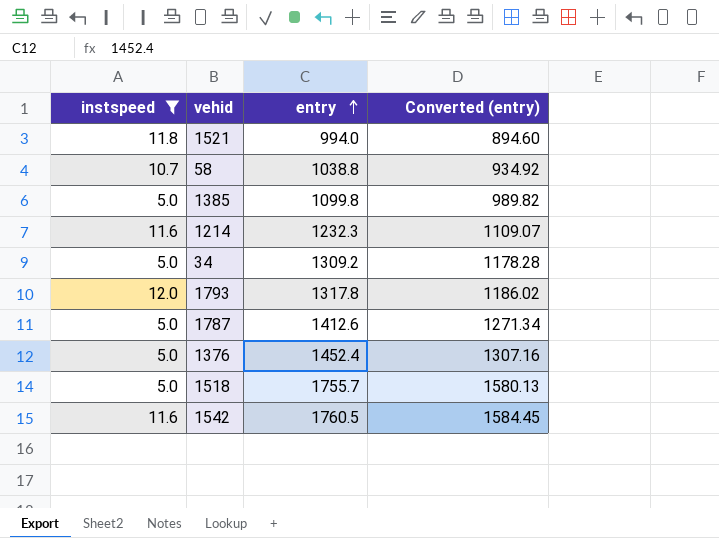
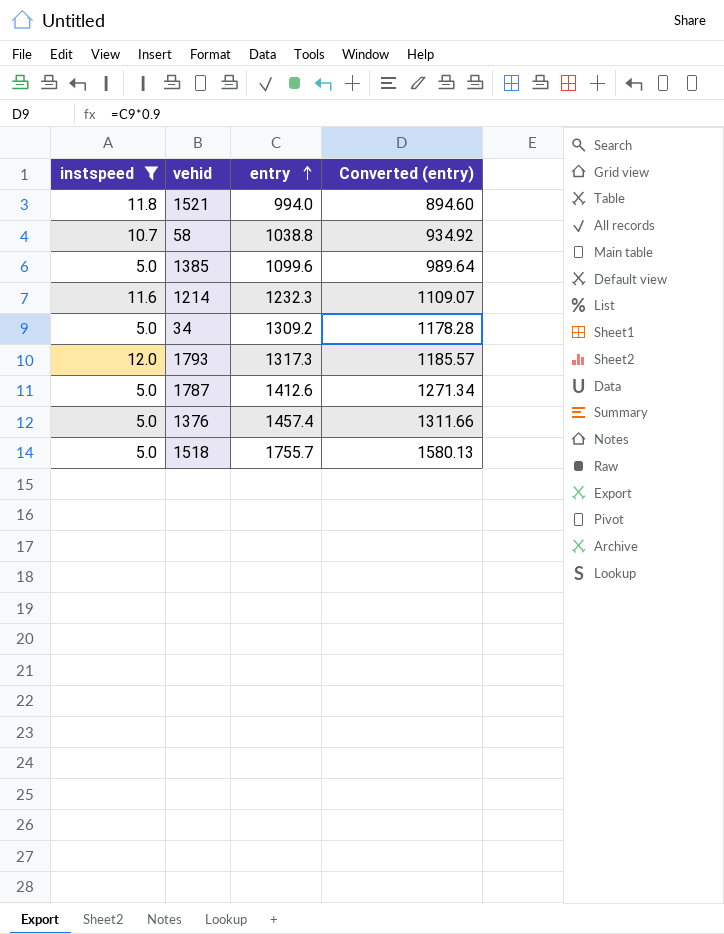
row 1542: 11.6 | 1760.5 | 1584.45 -> none
1385 | entry: 1099.8 -> 1099.6
1385 | Converted (entry): 989.82 -> 989.64
1793 | entry: 1317.8 -> 1317.3
1793 | Converted (entry): 1186.02 -> 1185.57
1376 | entry: 1452.4 -> 1457.4
1376 | Converted (entry): 1307.16 -> 1311.66

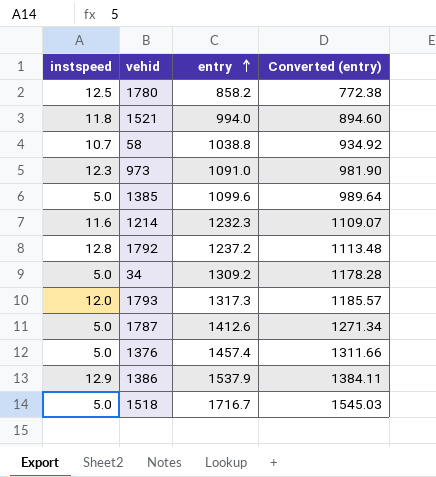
filter: instspeed <= 12.0 -> none
1518 | entry: 1755.7 -> 1716.7
1518 | Converted (entry): 1580.13 -> 1545.03

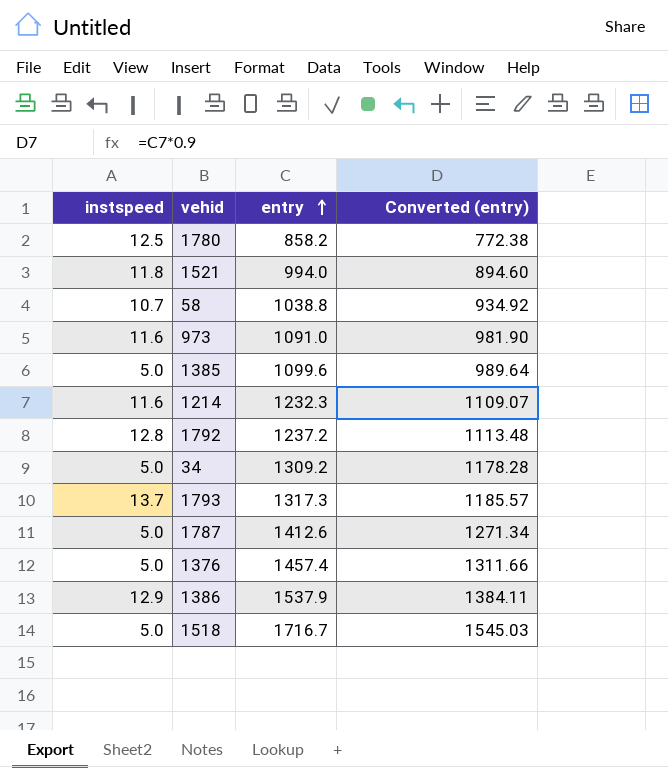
973 | instspeed: 12.3 -> 11.6
1793 | instspeed: 12.0 -> 13.7

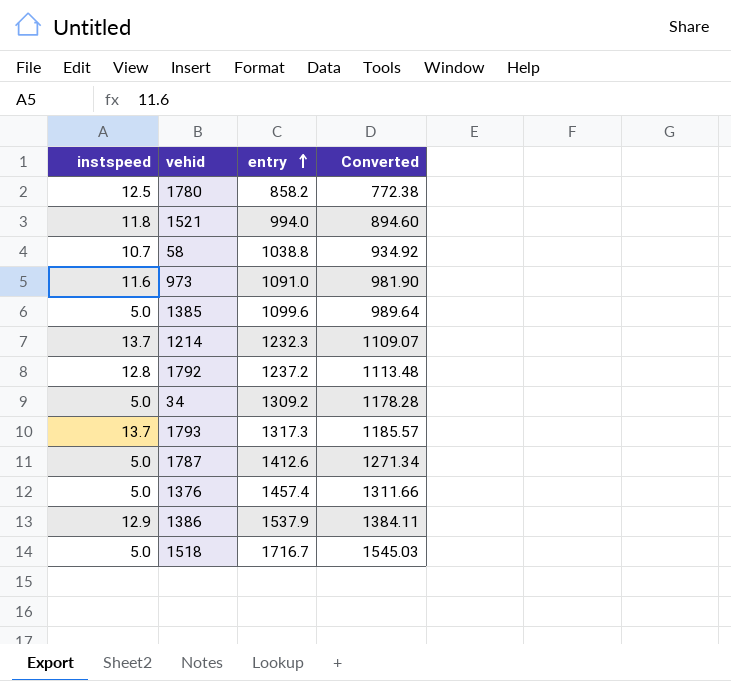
column name: Converted (entry) -> Converted
1214 | instspeed: 11.6 -> 13.7

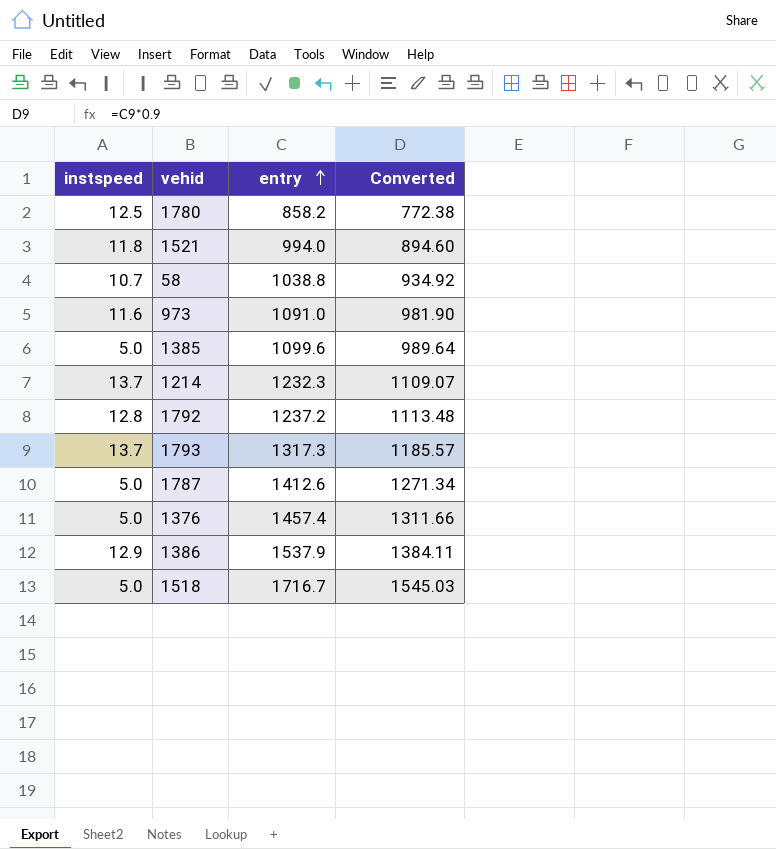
row 34: 5.0 | 1309.2 | 1178.28 -> none

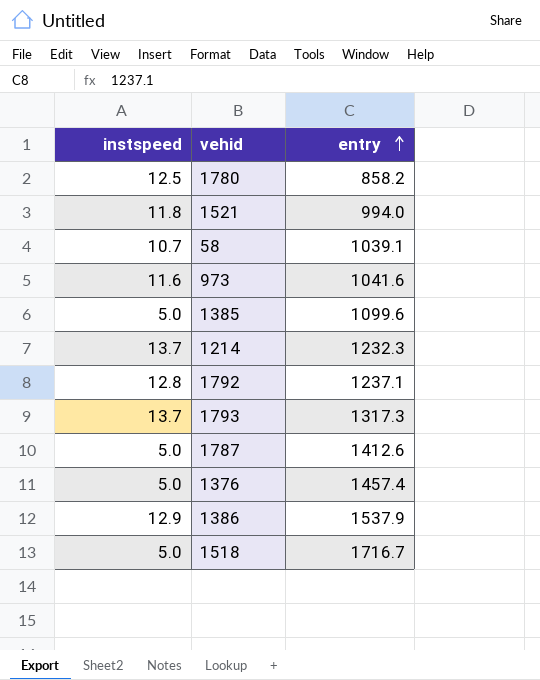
column Converted | formula: [entry] * 0.9 -> none
58 | entry: 1038.8 -> 1039.1
973 | entry: 1091.0 -> 1041.6
1792 | entry: 1237.2 -> 1237.1

